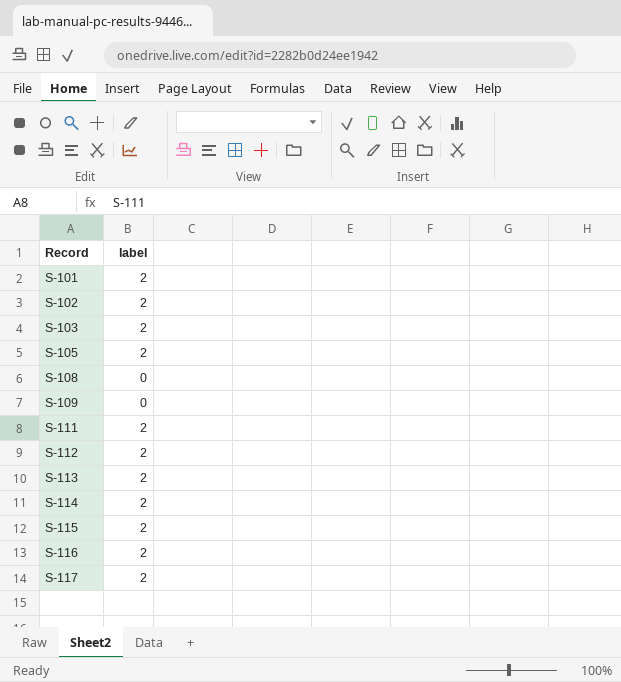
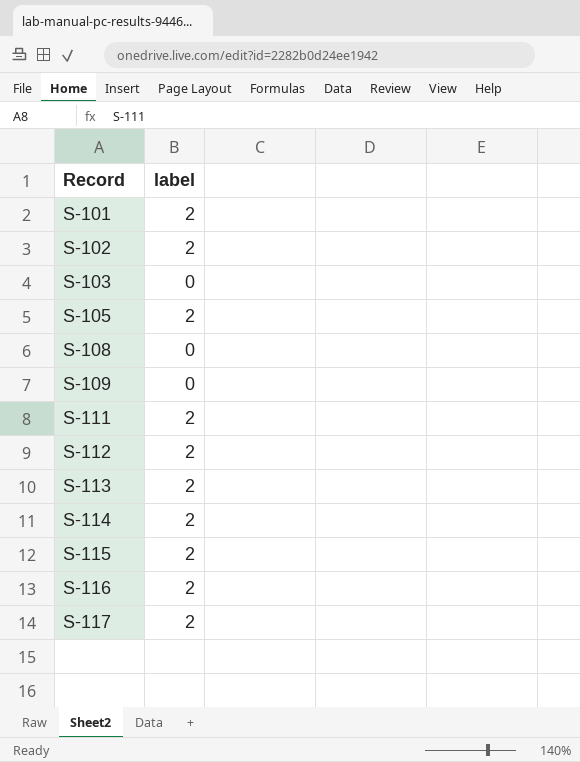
S-103 | label: 2 -> 0

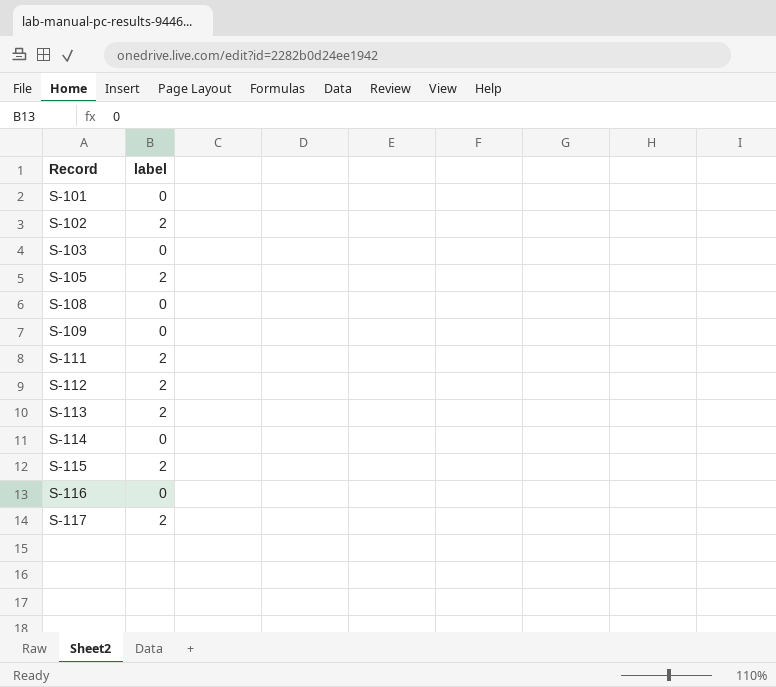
S-101 | label: 2 -> 0
S-114 | label: 2 -> 0
S-116 | label: 2 -> 0

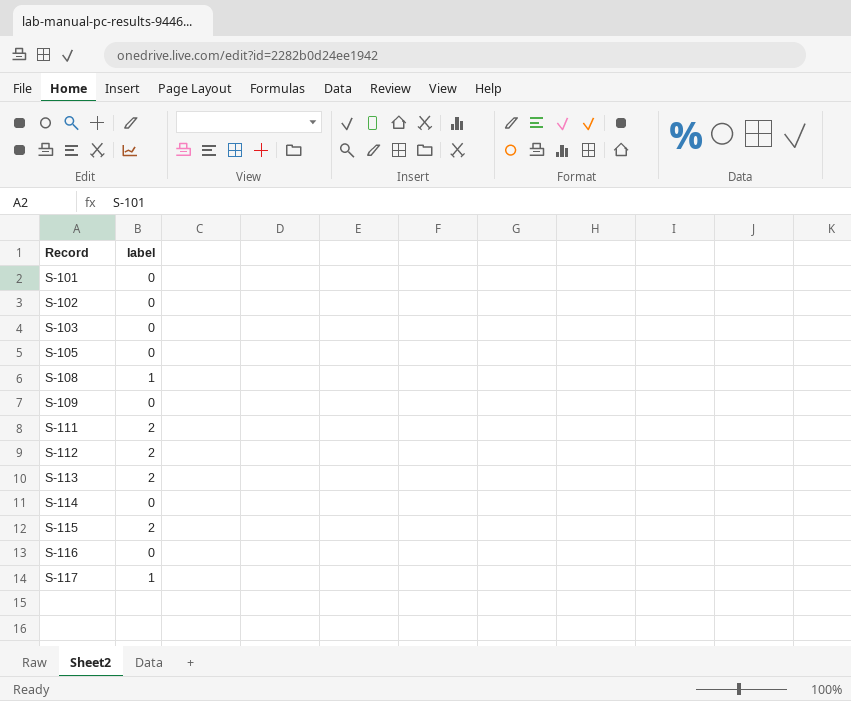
S-102 | label: 2 -> 0
S-105 | label: 2 -> 0
S-108 | label: 0 -> 1
S-117 | label: 2 -> 1

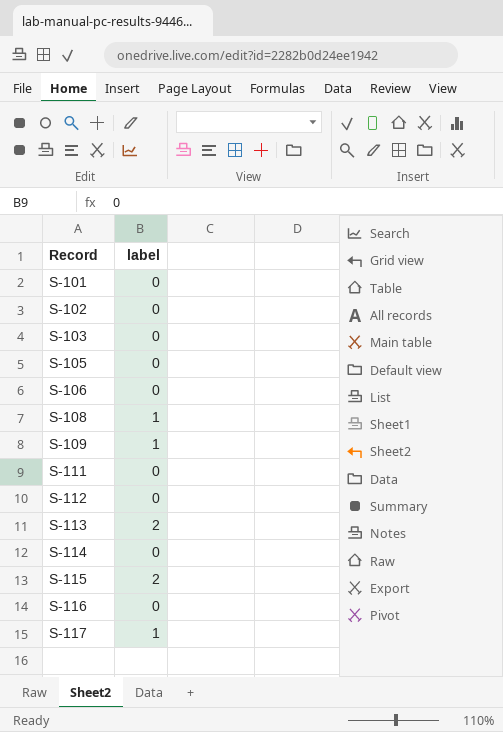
row S-106: none -> 0
S-109 | label: 0 -> 1
S-111 | label: 2 -> 0
S-112 | label: 2 -> 0

